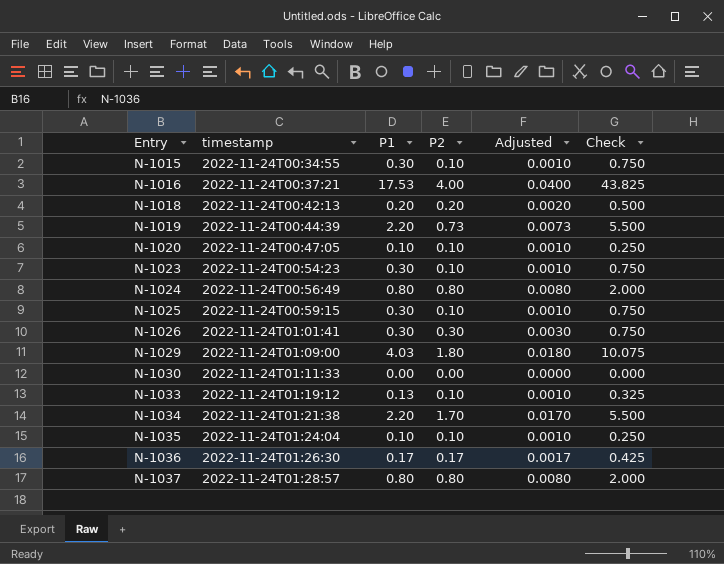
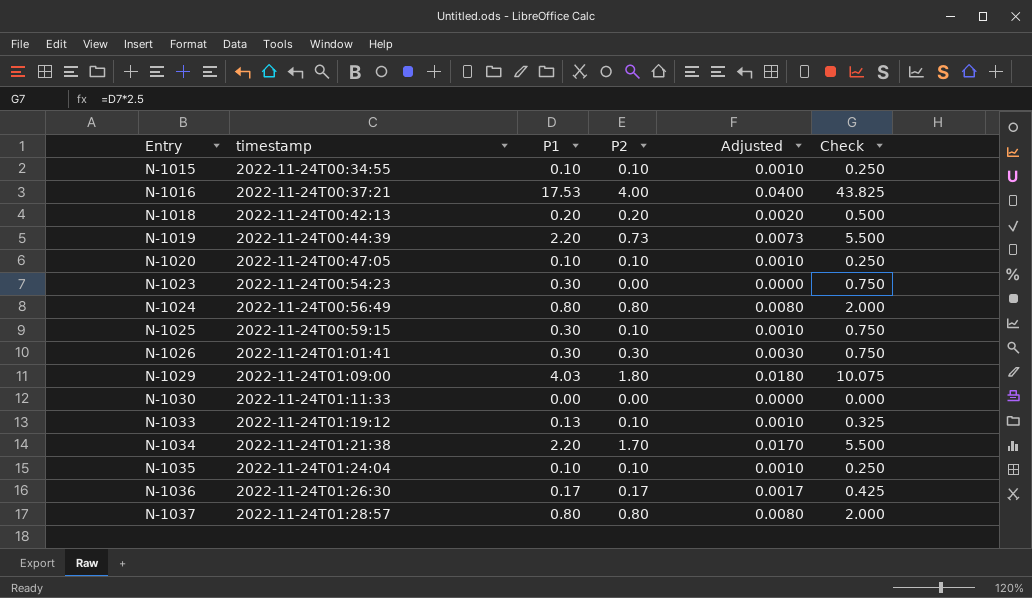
N-1015 | P1: 0.30 -> 0.10
N-1015 | Check: 0.750 -> 0.250
N-1023 | P2: 0.10 -> 0.00
N-1023 | Adjusted: 0.0010 -> 0.0000

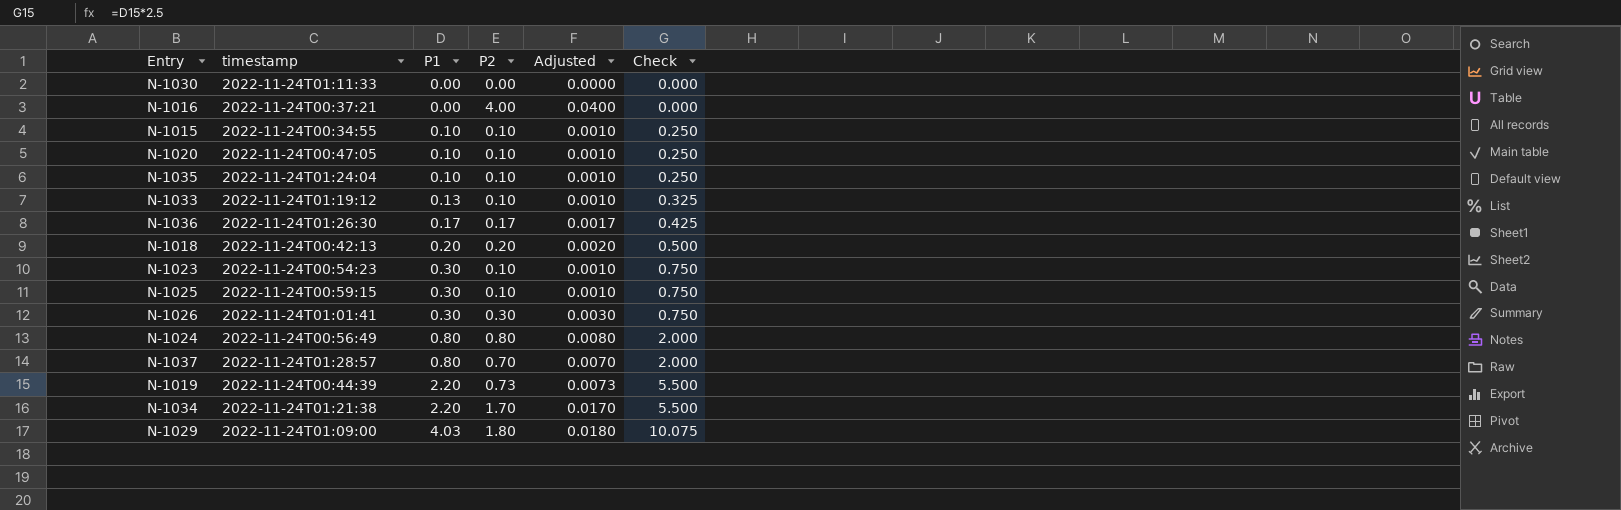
row order: Entry ascending -> P1 ascending
N-1016 | P1: 17.53 -> 0.00
N-1016 | Check: 43.825 -> 0.000
N-1023 | P2: 0.00 -> 0.10
N-1023 | Adjusted: 0.0000 -> 0.0010
N-1037 | P2: 0.80 -> 0.70
N-1037 | Adjusted: 0.0080 -> 0.0070

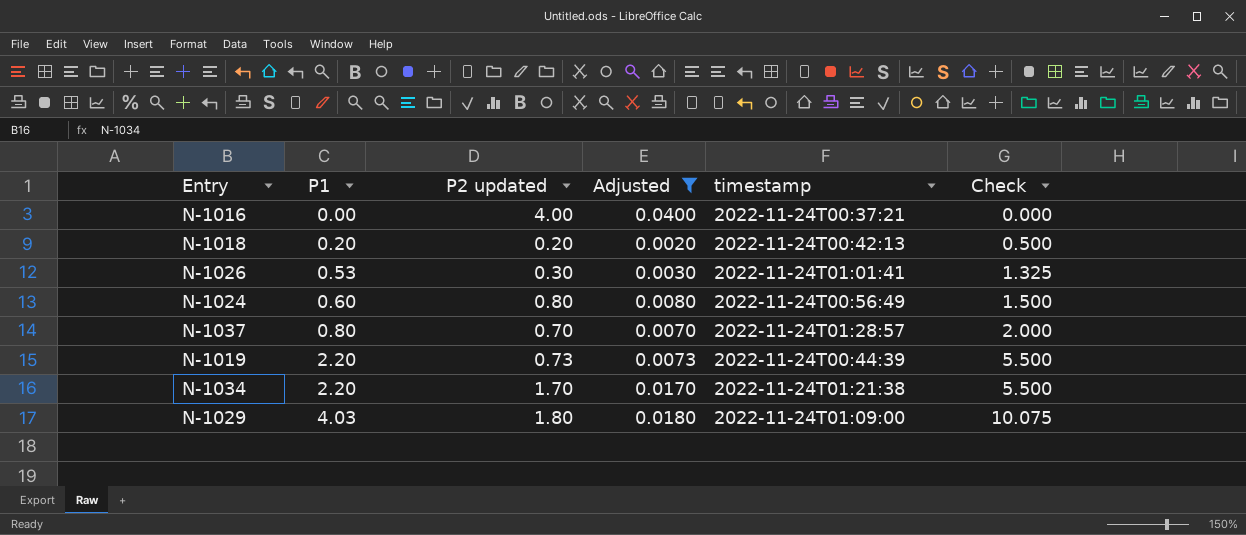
filter: none -> Adjusted >= 0.0020
column name: P2 -> P2 updated
column timestamp | position: 2 -> 5
N-1026 | P1: 0.30 -> 0.53
N-1026 | Check: 0.750 -> 1.325
N-1024 | P1: 0.80 -> 0.60
N-1024 | Check: 2.000 -> 1.500

